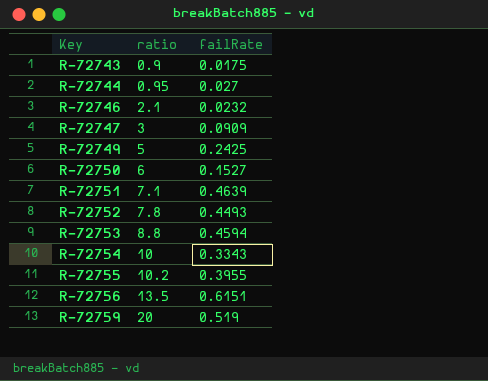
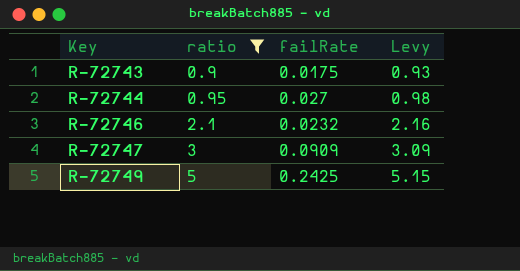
filter: none -> ratio <= 5
column Levy | formula: none -> [ratio] * 1.03

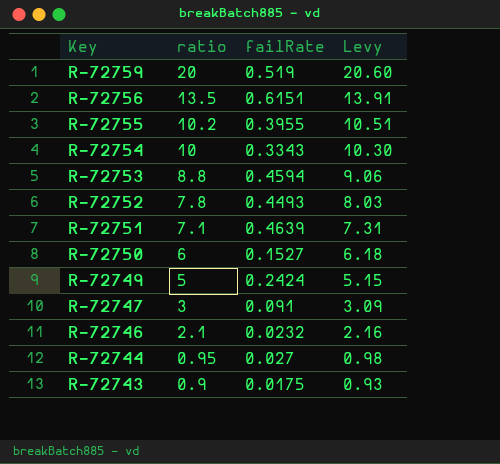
filter: ratio <= 5 -> none
row order: Key ascending -> Key descending
R-72749 | failRate: 0.2425 -> 0.2424
R-72747 | failRate: 0.0909 -> 0.091

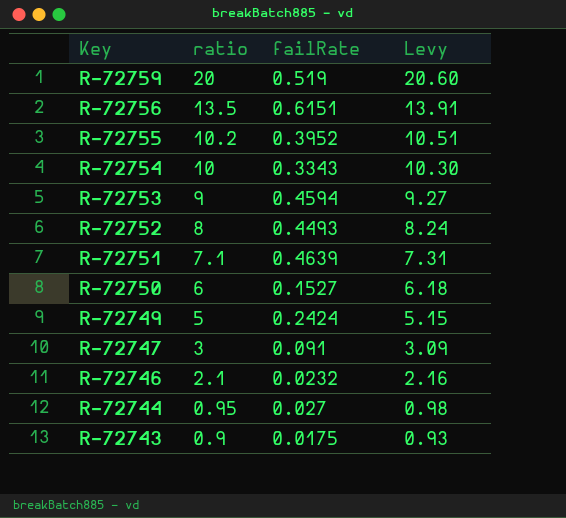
R-72755 | failRate: 0.3955 -> 0.3952
R-72753 | ratio: 8.8 -> 9
R-72753 | Levy: 9.06 -> 9.27
R-72752 | ratio: 7.8 -> 8
R-72752 | Levy: 8.03 -> 8.24

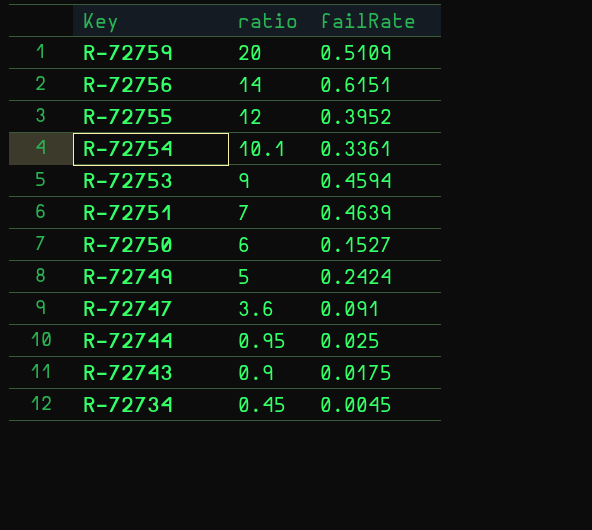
column Levy | formula: [ratio] * 1.03 -> none
row R-72752: 8 | 0.4493 | 8.24 -> none
row R-72746: 2.1 | 0.0232 | 2.16 -> none
R-72759 | failRate: 0.519 -> 0.5109
R-72756 | ratio: 13.5 -> 14
R-72755 | ratio: 10.2 -> 12
R-72754 | ratio: 10 -> 10.1
R-72754 | failRate: 0.3343 -> 0.3361
R-72751 | ratio: 7.1 -> 7
R-72747 | ratio: 3 -> 3.6
R-72744 | failRate: 0.027 -> 0.025
row R-72734: none -> 0.45 | 0.0045

